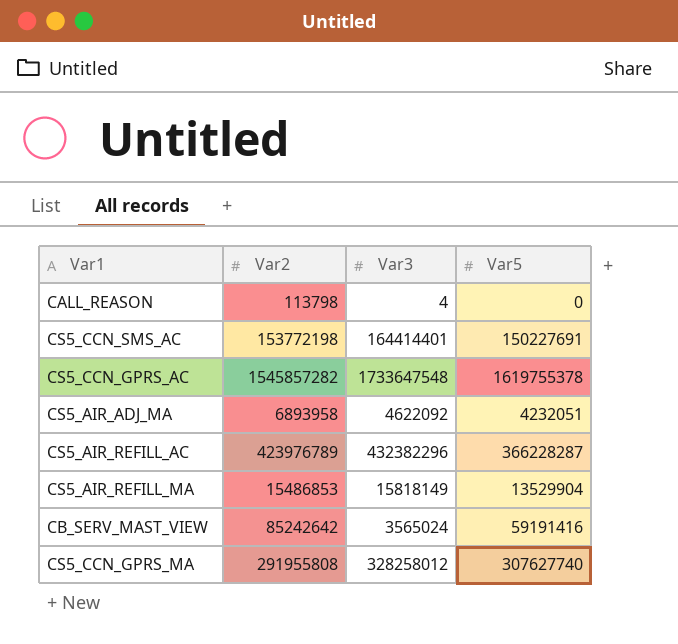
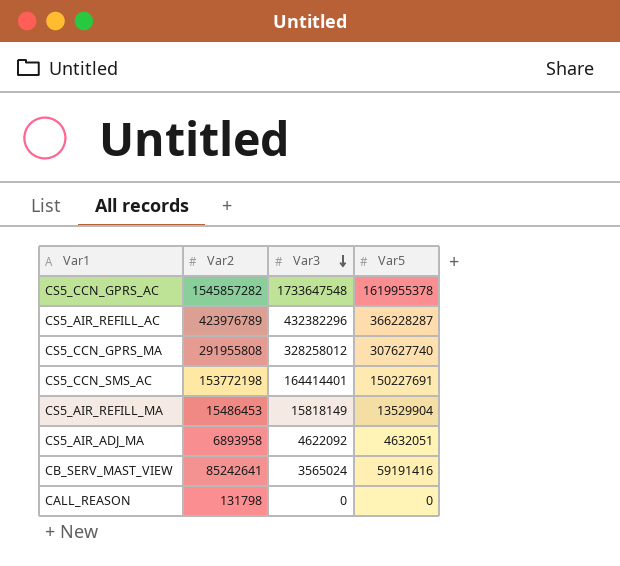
row order: none -> Var3 descending
CS5_CCN_GPRS_AC | Var5: 1619755378 -> 1619955378
CS5_AIR_REFILL_MA | Var2: 15486853 -> 15486453
CS5_AIR_ADJ_MA | Var5: 4232051 -> 4632051
CB_SERV_MAST_VIEW | Var2: 85242642 -> 85242641
CALL_REASON | Var2: 113798 -> 131798
CALL_REASON | Var3: 4 -> 0

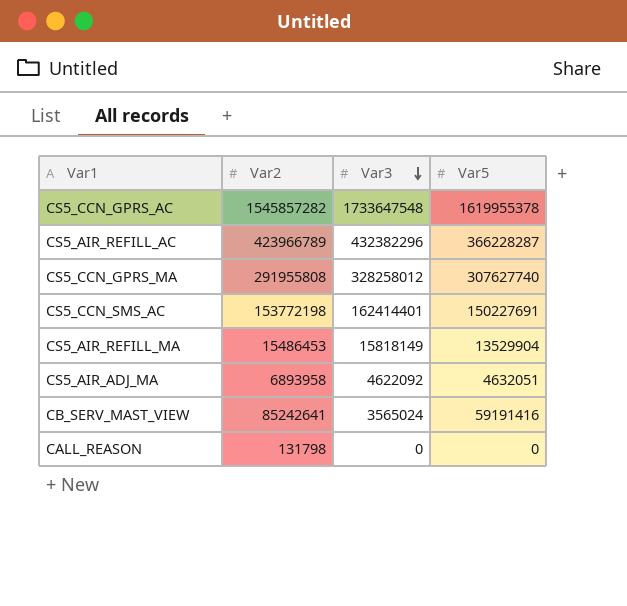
CS5_AIR_REFILL_AC | Var2: 423976789 -> 423966789
CS5_CCN_SMS_AC | Var3: 164414401 -> 162414401

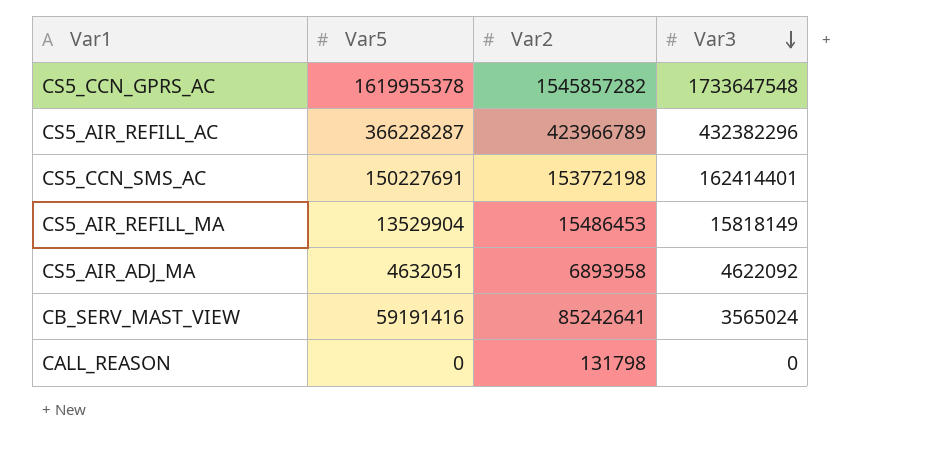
column Var5 | position: 4 -> 2
row CS5_CCN_GPRS_MA: 291955808 | 328258012 | 307627740 -> none

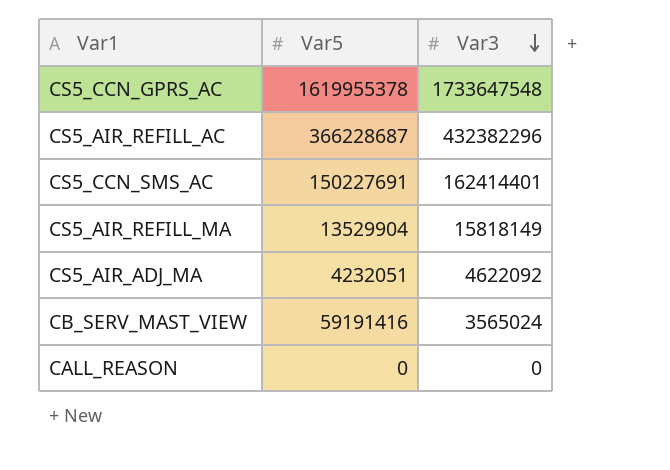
column Var2 | position: 3 -> none
CS5_AIR_REFILL_AC | Var5: 366228287 -> 366228687
CS5_AIR_ADJ_MA | Var5: 4632051 -> 4232051

